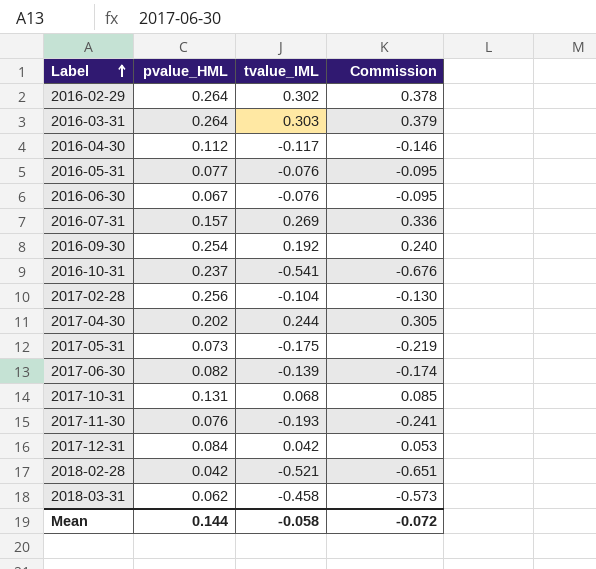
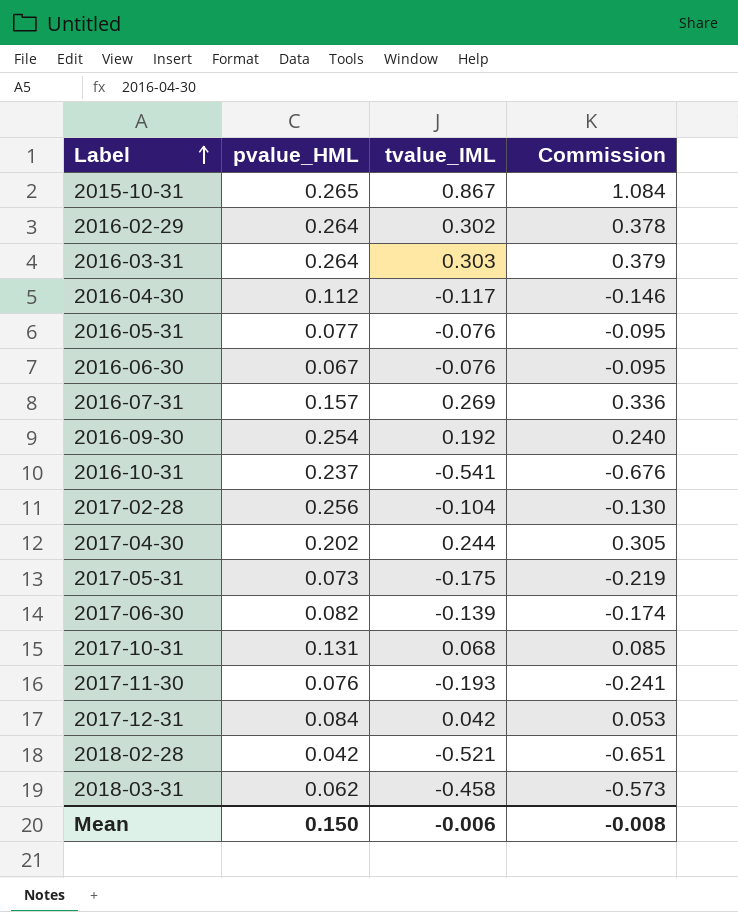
row 2015-10-31: none -> 0.265 | 0.867 | 1.084
Mean | pvalue_HML: 0.144 -> 0.150
Mean | tvalue_IML: -0.058 -> -0.006
Mean | Commission: -0.072 -> -0.008

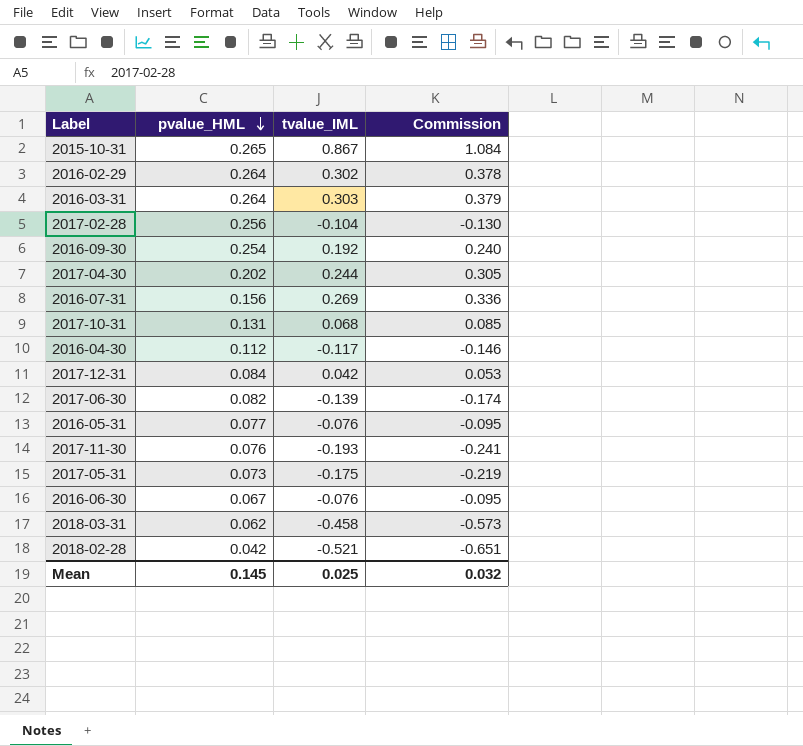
row order: Label ascending -> pvalue_HML descending
row 2016-10-31: 0.237 | -0.541 | -0.676 -> none
2016-07-31 | pvalue_HML: 0.157 -> 0.156
Mean | pvalue_HML: 0.150 -> 0.145
Mean | tvalue_IML: -0.006 -> 0.025
Mean | Commission: -0.008 -> 0.032

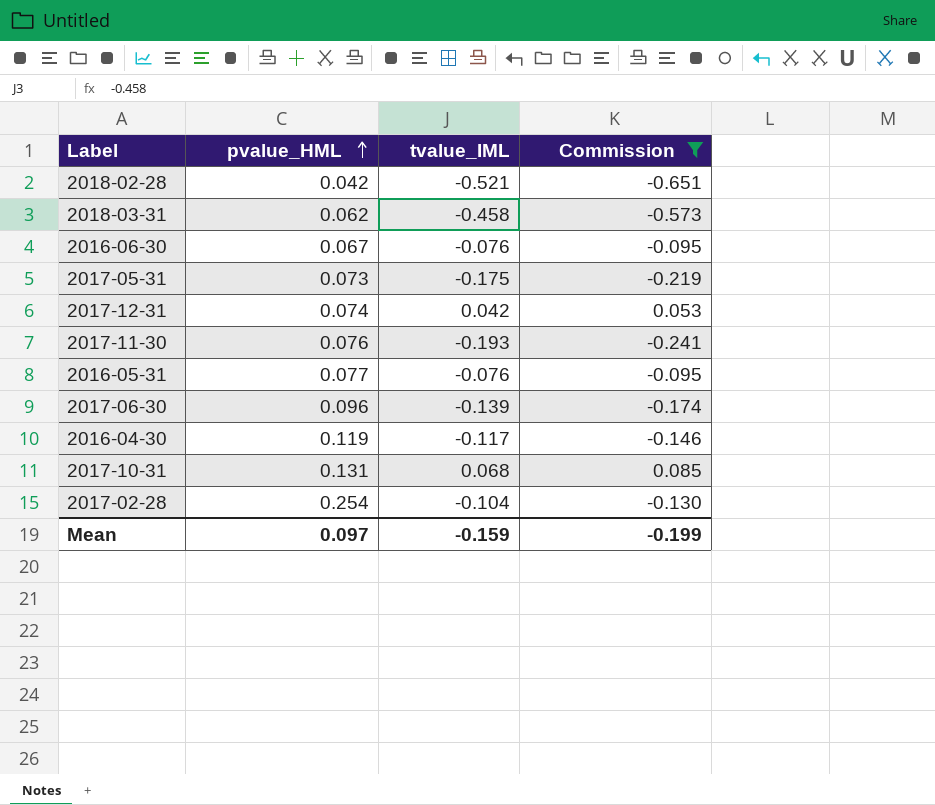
filter: none -> Commission <= 0.085
row order: pvalue_HML descending -> pvalue_HML ascending
2017-12-31 | pvalue_HML: 0.084 -> 0.074
2017-06-30 | pvalue_HML: 0.082 -> 0.096
2016-04-30 | pvalue_HML: 0.112 -> 0.119
2017-02-28 | pvalue_HML: 0.256 -> 0.254
Mean | pvalue_HML: 0.145 -> 0.097
Mean | tvalue_IML: 0.025 -> -0.159
Mean | Commission: 0.032 -> -0.199

